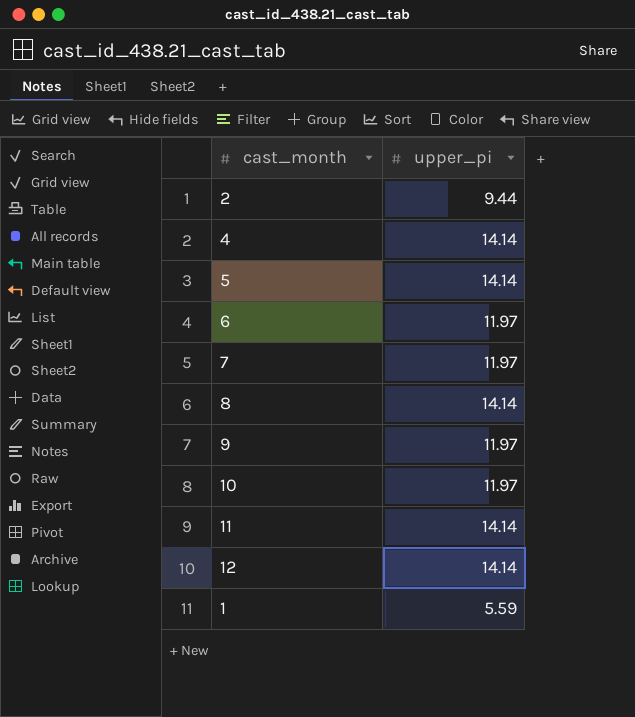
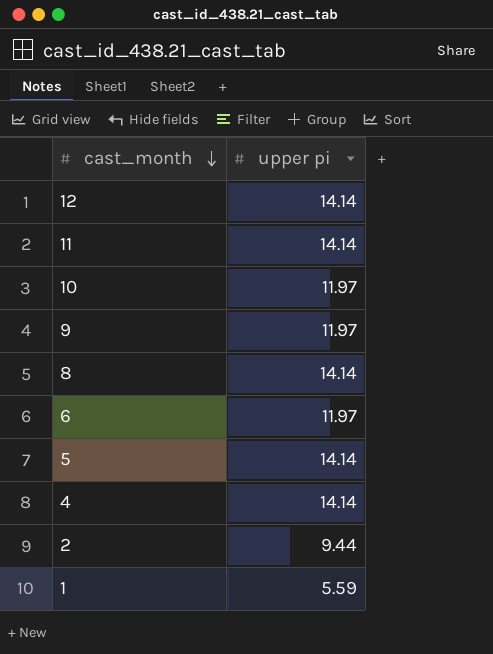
row order: none -> cast_month descending
column name: upper_pi -> upper pi
row 7: 11.97 -> none

